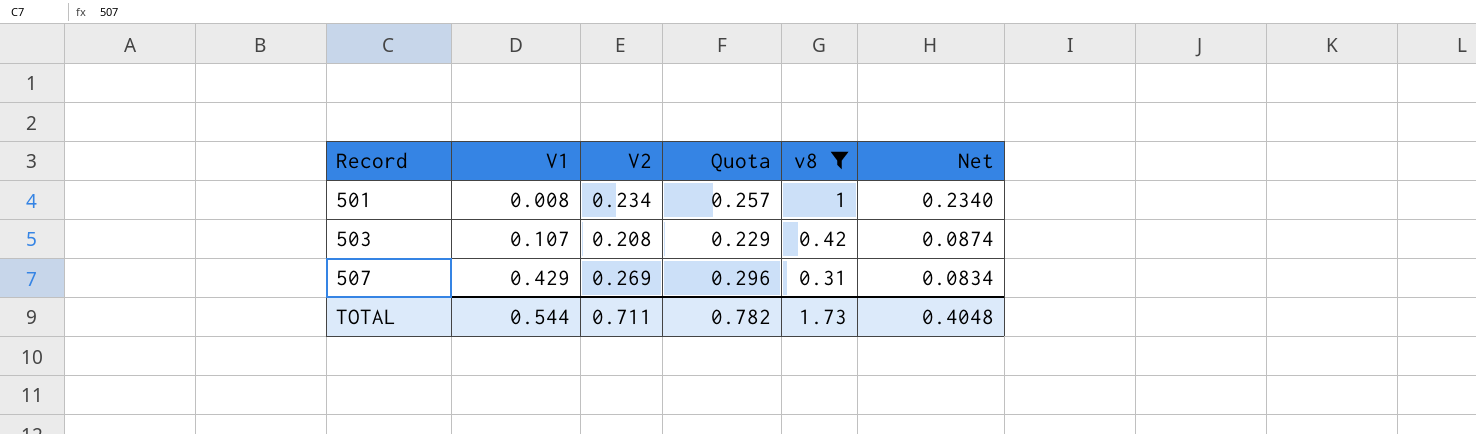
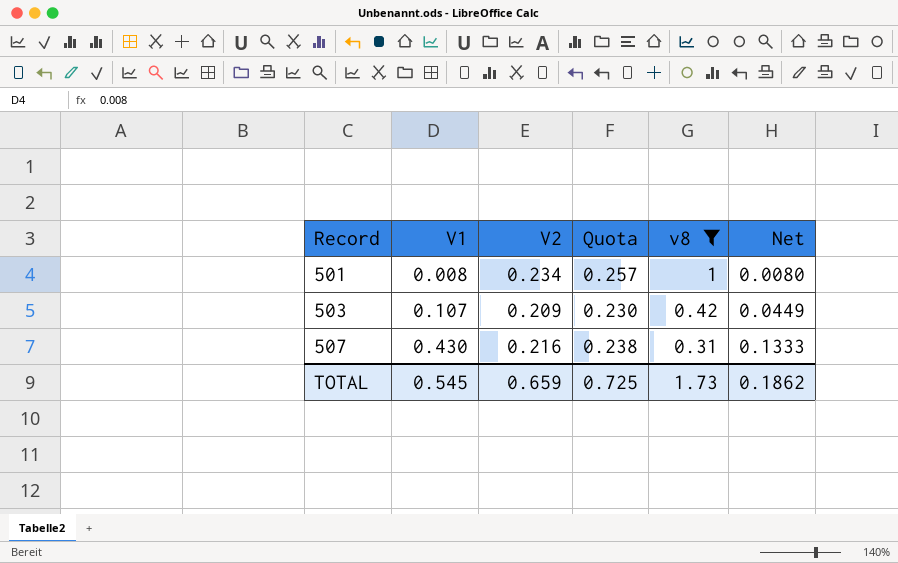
column Net | formula: [V2] * [v8] -> [V1] * [v8]
503 | V2: 0.208 -> 0.209
503 | Quota: 0.229 -> 0.230
507 | V1: 0.429 -> 0.430
507 | V2: 0.269 -> 0.216
507 | Quota: 0.296 -> 0.238
TOTAL | V1: 0.544 -> 0.545
TOTAL | V2: 0.711 -> 0.659
TOTAL | Quota: 0.782 -> 0.725
TOTAL | Net: 0.4048 -> 0.1862

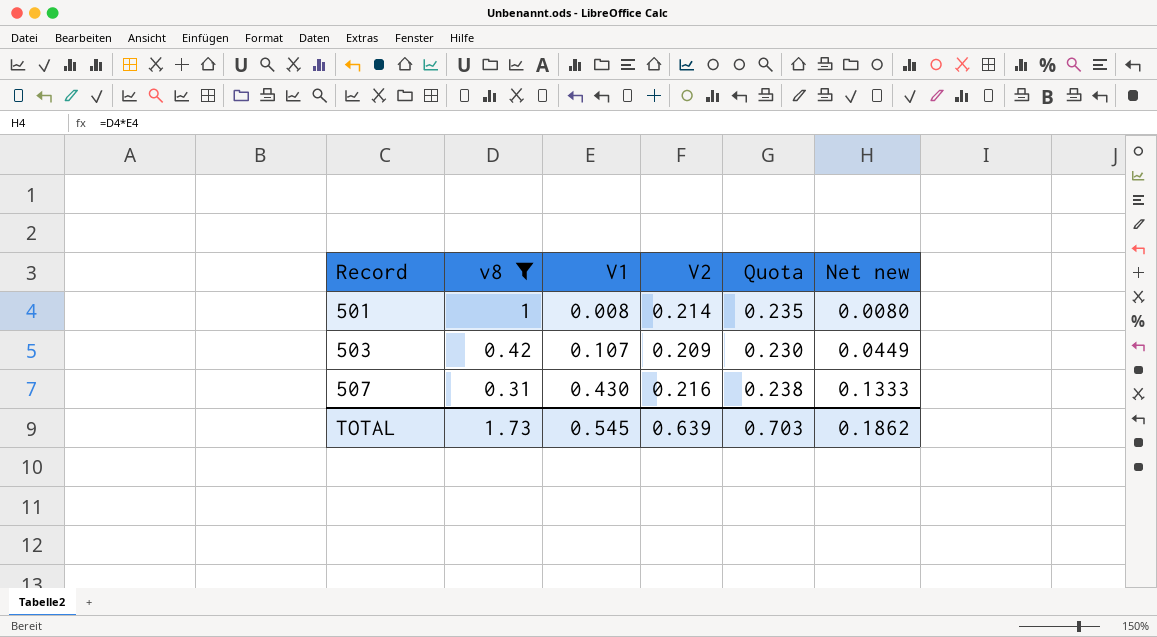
column v8 | position: 5 -> 2
column name: Net -> Net new
501 | V2: 0.234 -> 0.214
501 | Quota: 0.257 -> 0.235
TOTAL | V2: 0.659 -> 0.639
TOTAL | Quota: 0.725 -> 0.703

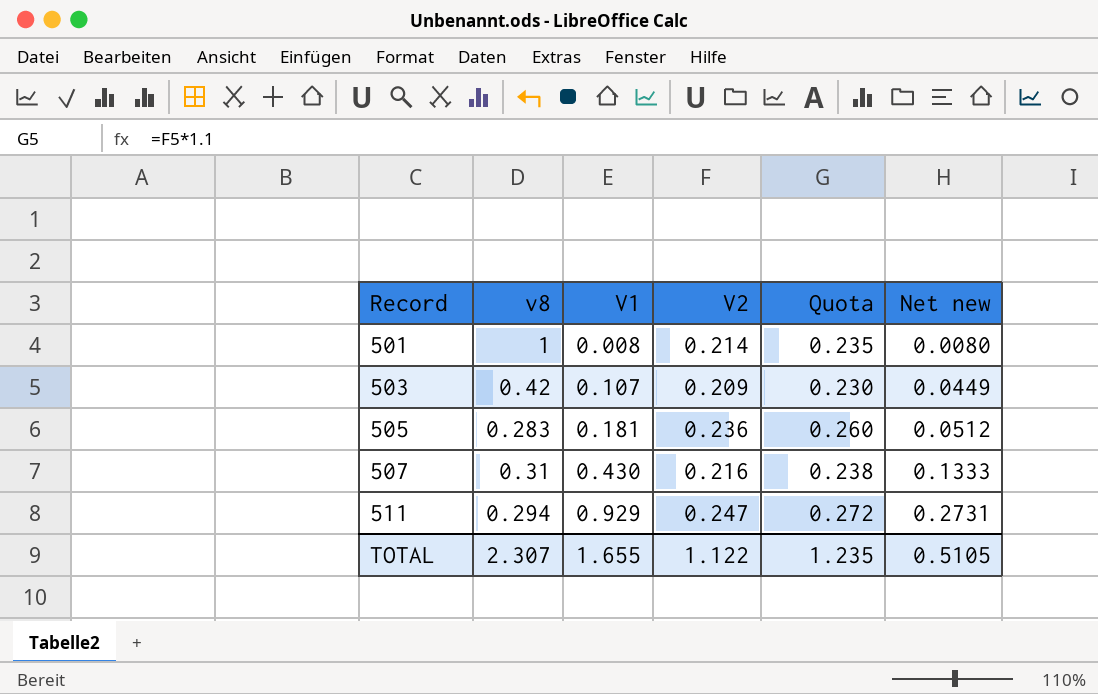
filter: v8 >= 0.31 -> none
TOTAL | v8: 1.73 -> 2.307
TOTAL | V1: 0.545 -> 1.655
TOTAL | V2: 0.639 -> 1.122
TOTAL | Quota: 0.703 -> 1.235
TOTAL | Net new: 0.1862 -> 0.5105

